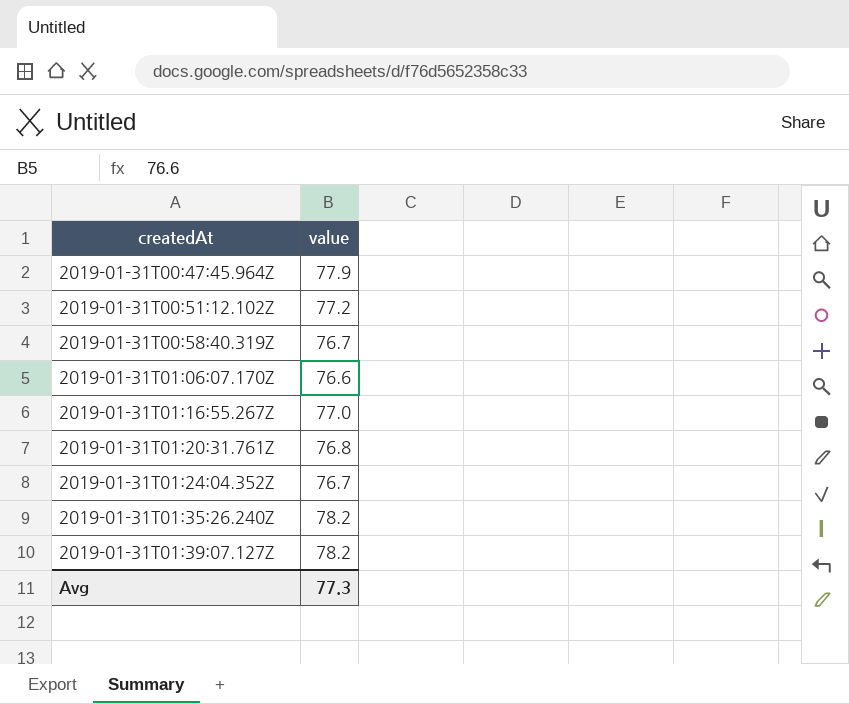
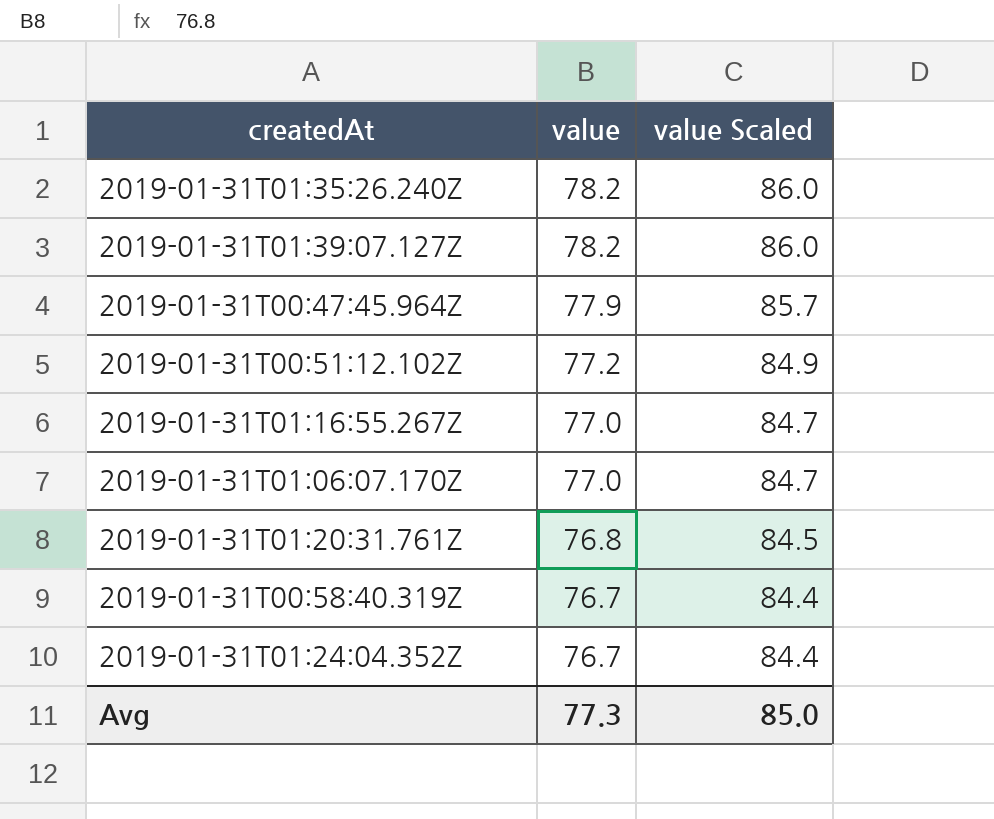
row order: createdAt ascending -> value descending
column value Scaled | formula: none -> [value] * 1.1
2019-01-31T01:06:07.170Z | value: 76.6 -> 77.0

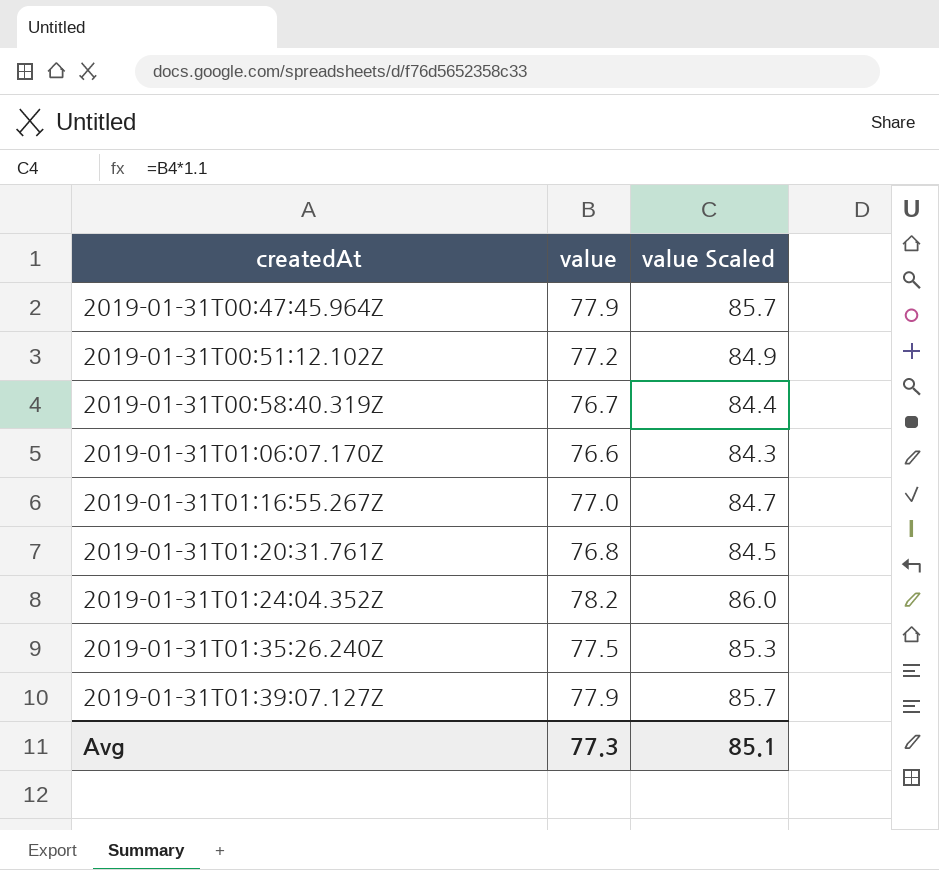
row order: value descending -> createdAt ascending
2019-01-31T01:06:07.170Z | value: 77.0 -> 76.6
2019-01-31T01:06:07.170Z | value Scaled: 84.7 -> 84.3
2019-01-31T01:24:04.352Z | value: 76.7 -> 78.2
2019-01-31T01:24:04.352Z | value Scaled: 84.4 -> 86.0
2019-01-31T01:35:26.240Z | value: 78.2 -> 77.5
2019-01-31T01:35:26.240Z | value Scaled: 86.0 -> 85.3
2019-01-31T01:39:07.127Z | value: 78.2 -> 77.9
2019-01-31T01:39:07.127Z | value Scaled: 86.0 -> 85.7
Avg | value Scaled: 85.0 -> 85.1

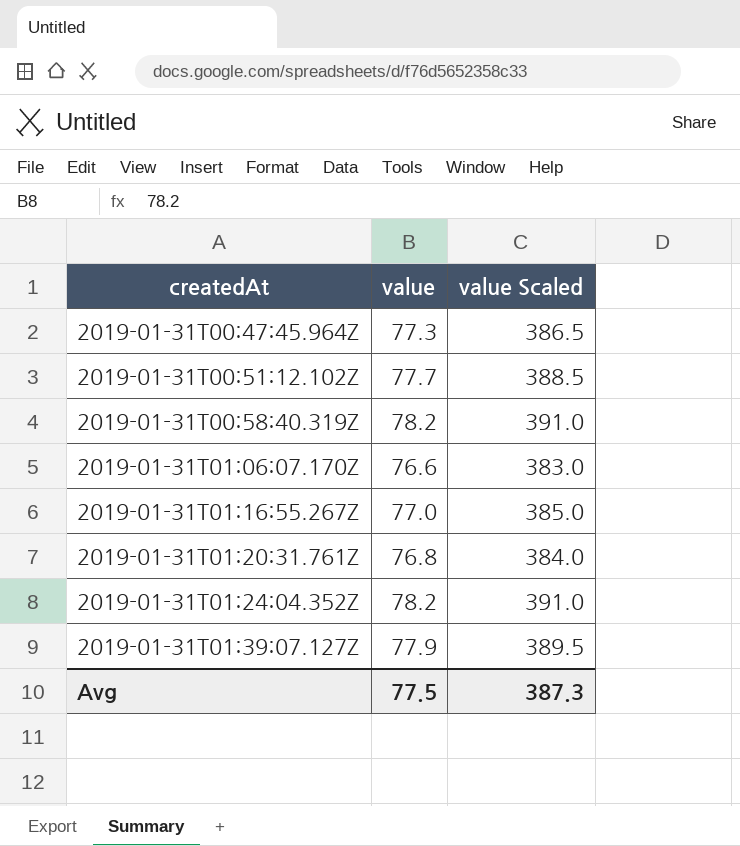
column value Scaled | formula: [value] * 1.1 -> [value] * 5
row 2019-01-31T01:35:26.240Z: 77.5 | 85.3 -> none
2019-01-31T00:47:45.964Z | value: 77.9 -> 77.3
2019-01-31T00:51:12.102Z | value: 77.2 -> 77.7
2019-01-31T00:58:40.319Z | value: 76.7 -> 78.2
Avg | value: 77.3 -> 77.5
Avg | value Scaled: 85.1 -> 387.3

